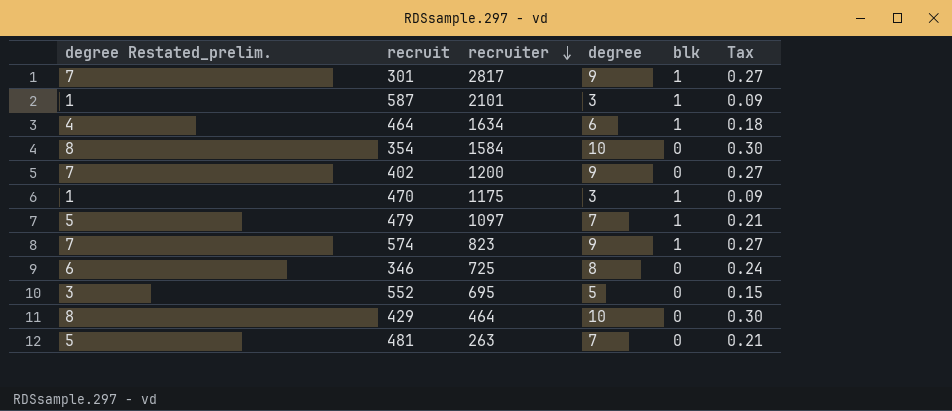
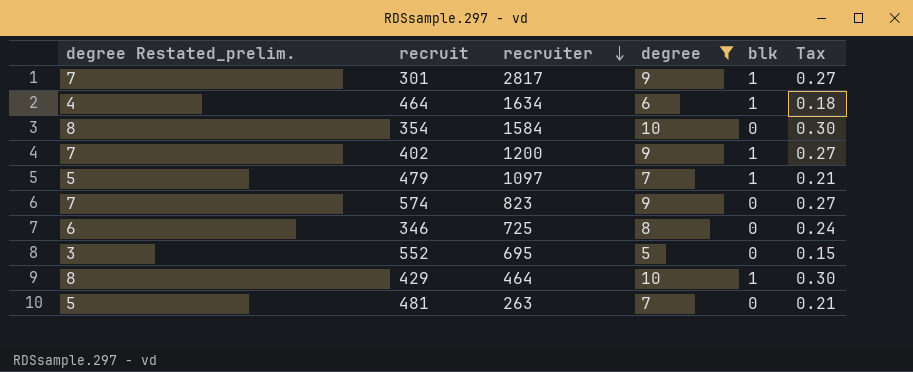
filter: none -> degree != 3
402 | blk: 0 -> 1
574 | blk: 1 -> 0
429 | blk: 0 -> 1

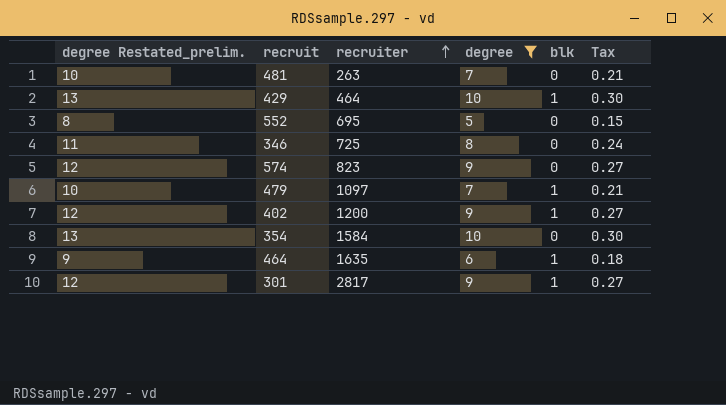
row order: recruiter descending -> recruiter ascending
column degree Restated_prelim. | formula: [degree] - 2 -> [degree] + 3
464 | recruiter: 1634 -> 1635

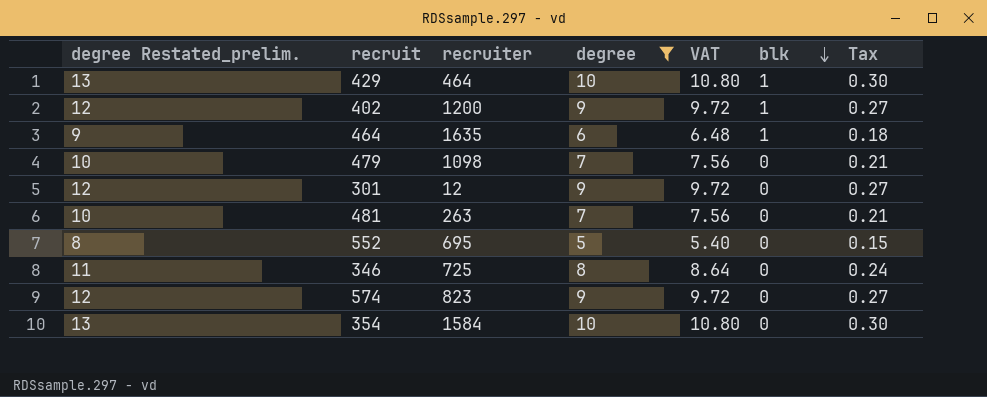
row order: recruiter ascending -> blk descending
column VAT | formula: none -> [degree] * 1.08
479 | recruiter: 1097 -> 1098
479 | blk: 1 -> 0
301 | recruiter: 2817 -> 12
301 | blk: 1 -> 0

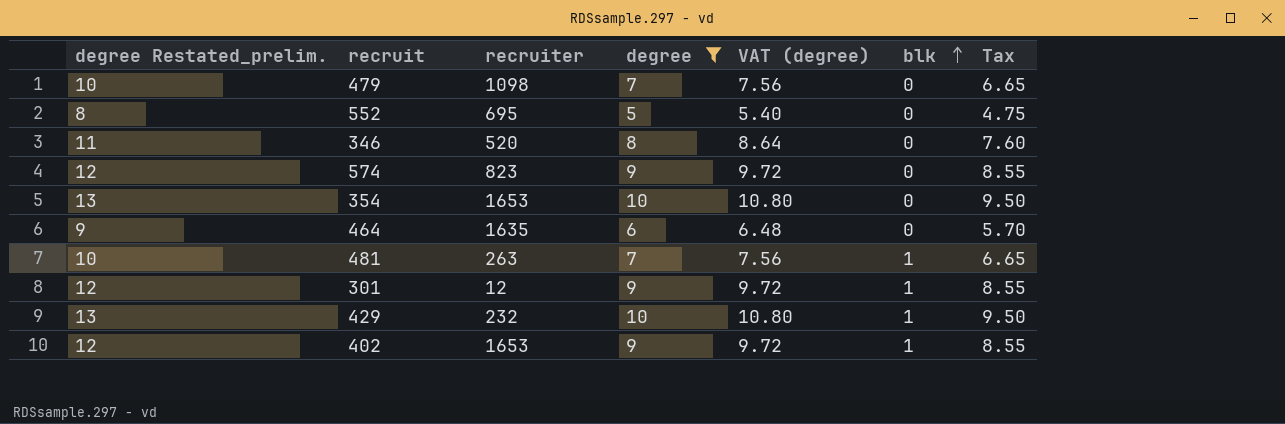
row order: blk descending -> blk ascending
column name: VAT -> VAT (degree)
column Tax | formula: [degree] * 0.03 -> [degree] * 0.95
346 | recruiter: 725 -> 520
354 | recruiter: 1584 -> 1653
464 | blk: 1 -> 0
481 | blk: 0 -> 1
301 | blk: 0 -> 1
429 | recruiter: 464 -> 232
402 | recruiter: 1200 -> 1653

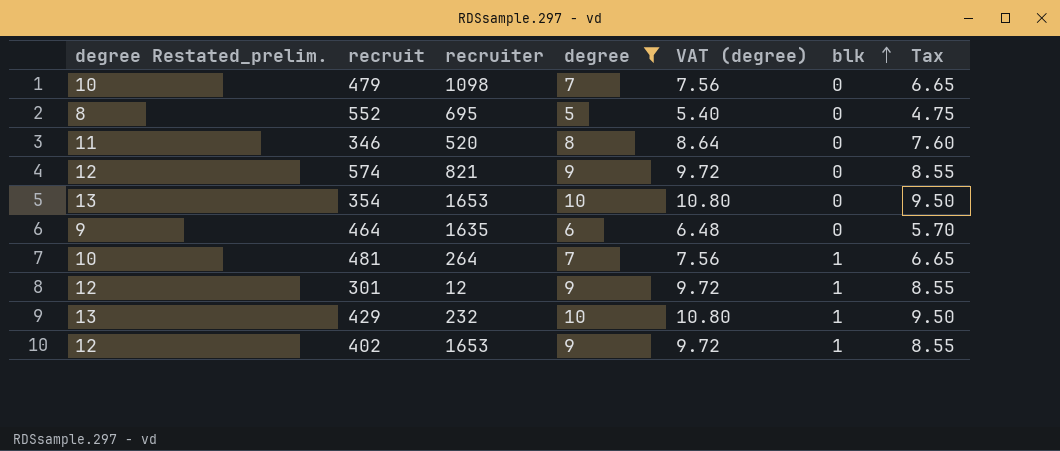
574 | recruiter: 823 -> 821
481 | recruiter: 263 -> 264

